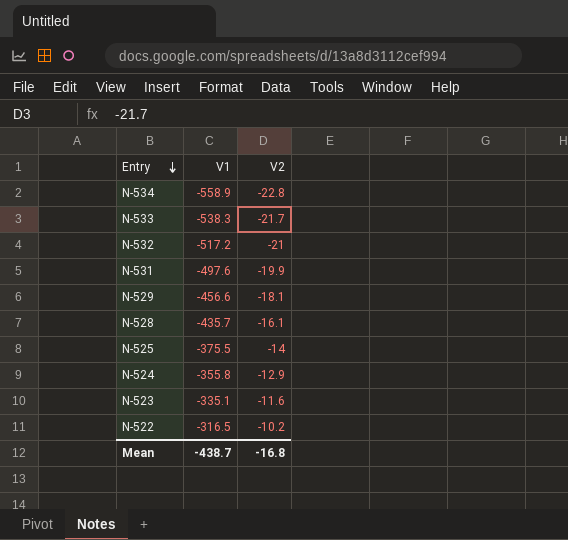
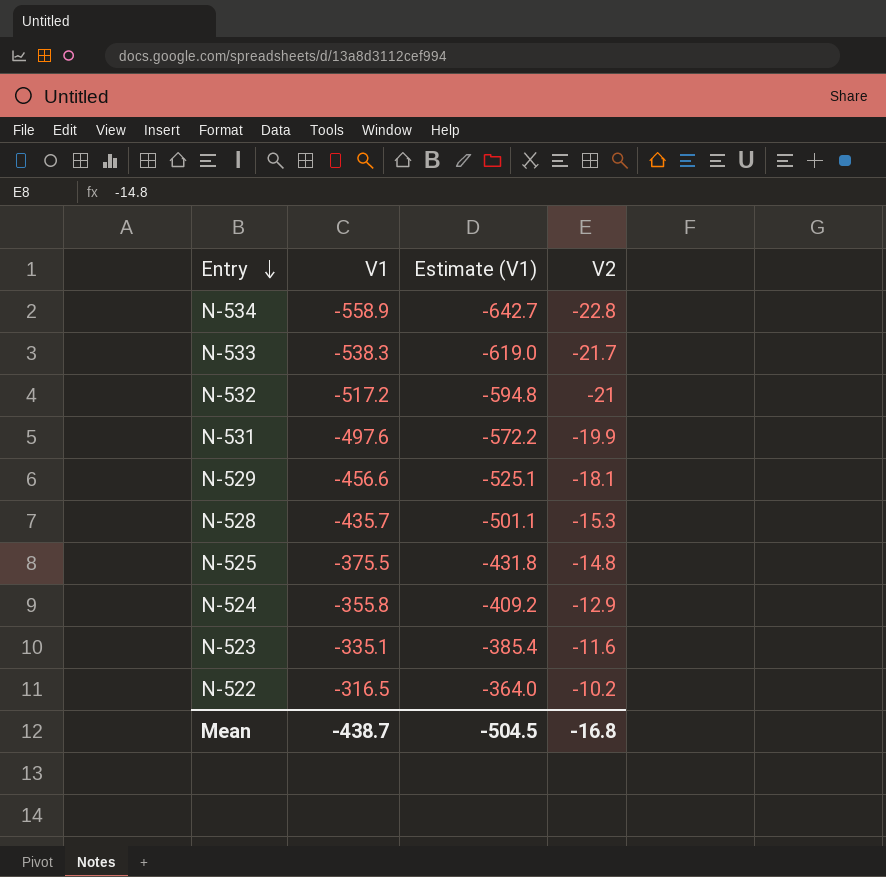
column Estimate (V1) | formula: none -> [V1] * 1.15
N-528 | V2: -16.1 -> -15.3
N-525 | V2: -14 -> -14.8

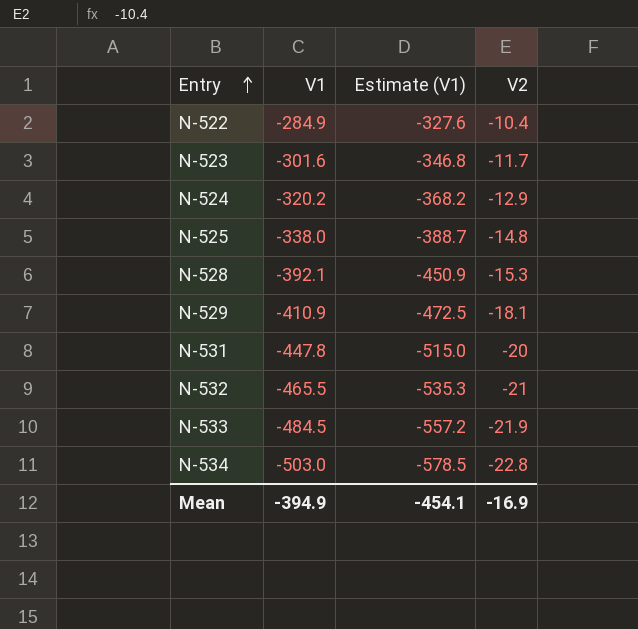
row order: Entry descending -> Entry ascending
N-522 | V1: -316.5 -> -284.9
N-522 | Estimate (V1): -364.0 -> -327.6
N-522 | V2: -10.2 -> -10.4
N-523 | V1: -335.1 -> -301.6
N-523 | Estimate (V1): -385.4 -> -346.8
N-523 | V2: -11.6 -> -11.7
N-524 | V1: -355.8 -> -320.2
N-524 | Estimate (V1): -409.2 -> -368.2
N-525 | V1: -375.5 -> -338.0
N-525 | Estimate (V1): -431.8 -> -388.7
N-528 | V1: -435.7 -> -392.1
N-528 | Estimate (V1): -501.1 -> -450.9
N-529 | V1: -456.6 -> -410.9
N-529 | Estimate (V1): -525.1 -> -472.5
N-531 | V1: -497.6 -> -447.8
N-531 | Estimate (V1): -572.2 -> -515.0
N-531 | V2: -19.9 -> -20
N-532 | V1: -517.2 -> -465.5
N-532 | Estimate (V1): -594.8 -> -535.3
N-533 | V1: -538.3 -> -484.5
N-533 | Estimate (V1): -619.0 -> -557.2
N-533 | V2: -21.7 -> -21.9
N-534 | V1: -558.9 -> -503.0
N-534 | Estimate (V1): -642.7 -> -578.5
Mean | V1: -438.7 -> -394.9
Mean | Estimate (V1): -504.5 -> -454.1
Mean | V2: -16.8 -> -16.9

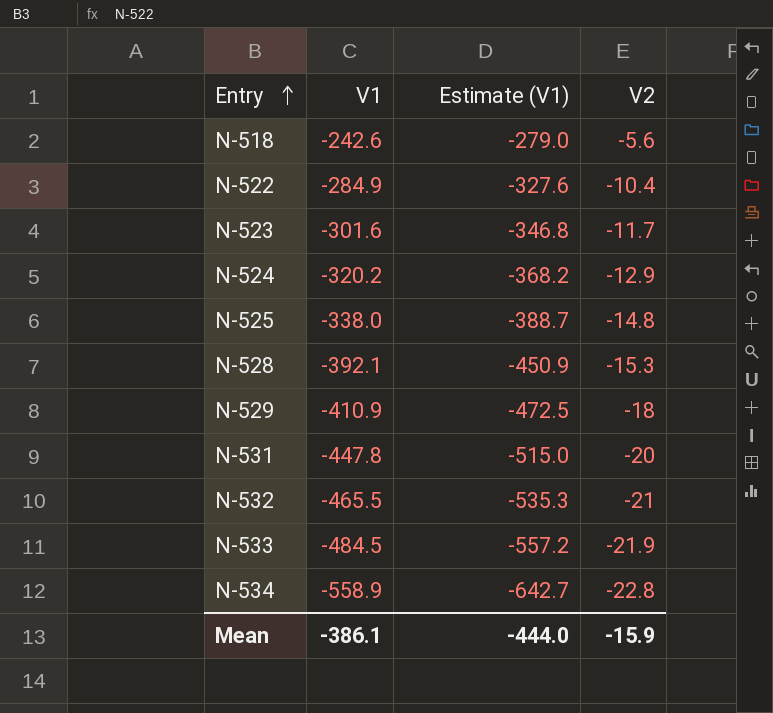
row N-518: none -> -242.6 | -279.0 | -5.6
N-529 | V2: -18.1 -> -18
N-534 | V1: -503.0 -> -558.9
N-534 | Estimate (V1): -578.5 -> -642.7
Mean | V1: -394.9 -> -386.1
Mean | Estimate (V1): -454.1 -> -444.0
Mean | V2: -16.9 -> -15.9

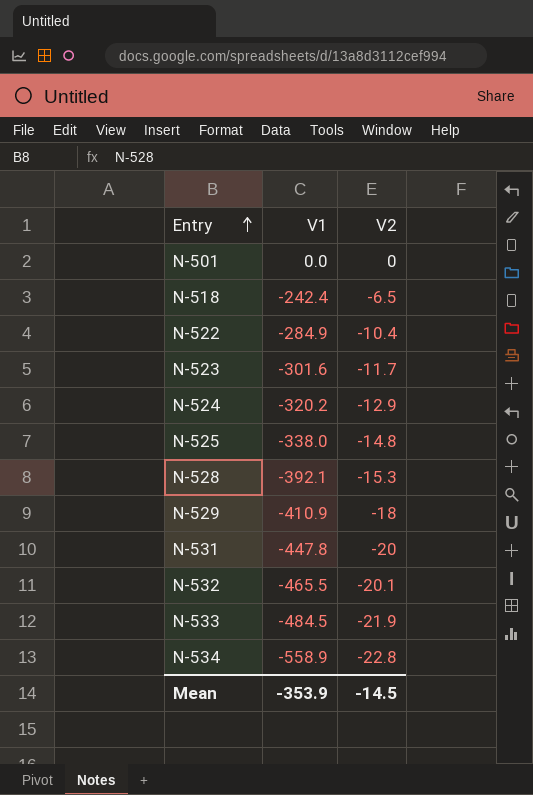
column Estimate (V1) | formula: [V1] * 1.15 -> none
row N-501: none -> 0.0 | 0
N-518 | V1: -242.6 -> -242.4
N-518 | V2: -5.6 -> -6.5
N-532 | V2: -21 -> -20.1
Mean | V1: -386.1 -> -353.9
Mean | V2: -15.9 -> -14.5

